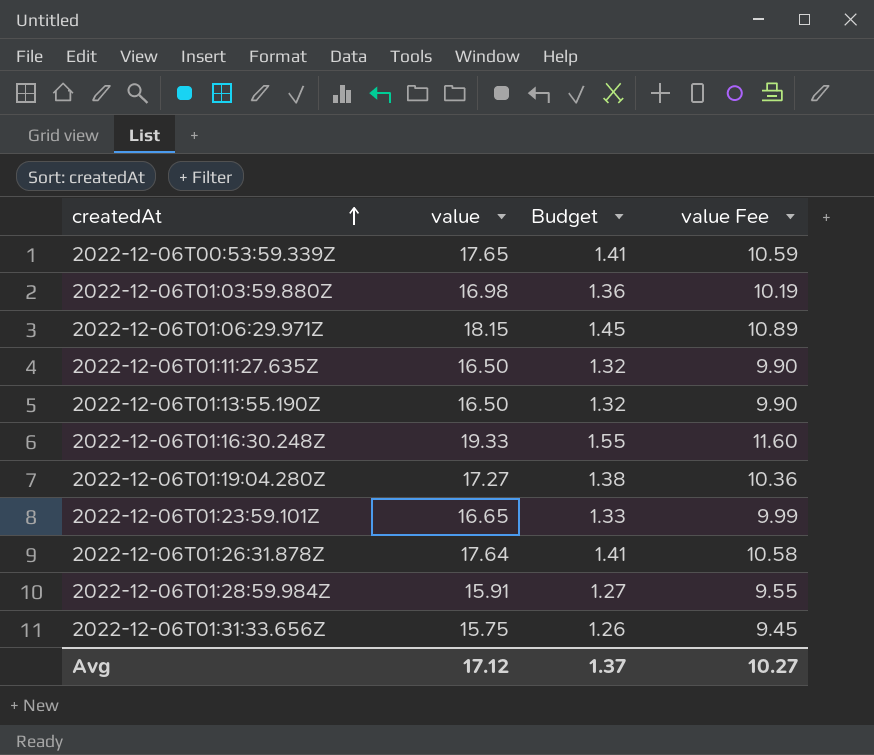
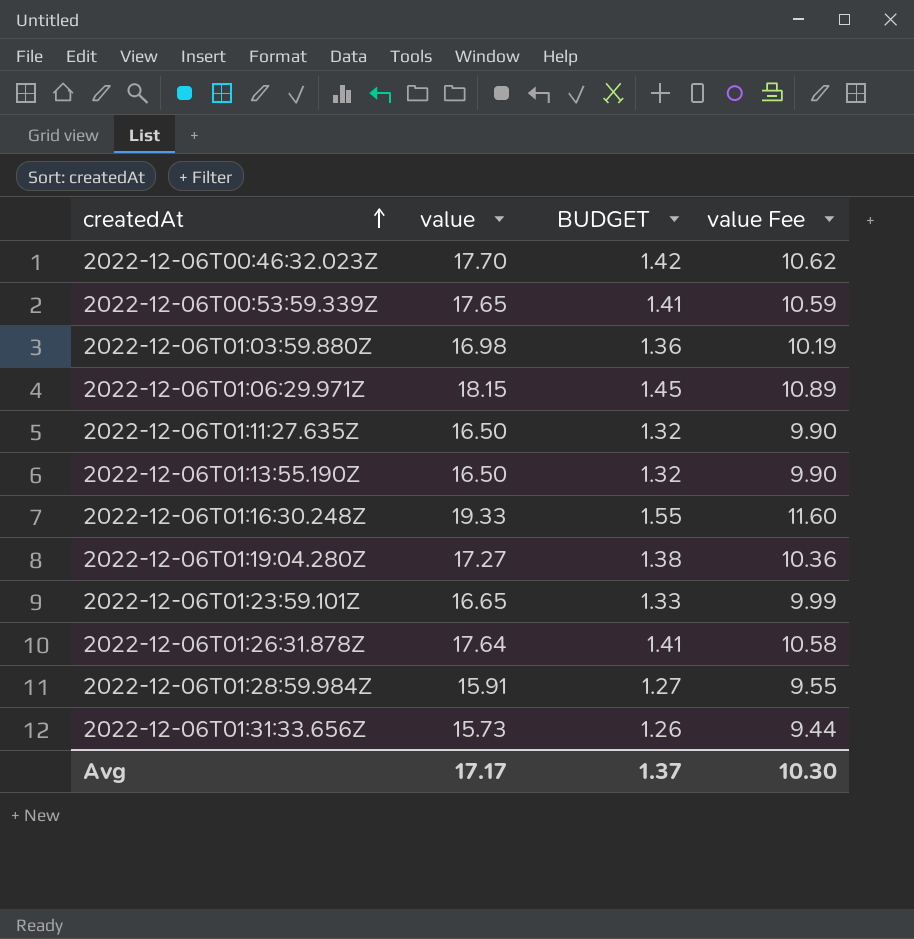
column name: Budget -> BUDGET
row 2022-12-06T00:46:32.023Z: none -> 17.70 | 1.42 | 10.62
2022-12-06T01:31:33.656Z | value: 15.75 -> 15.73
2022-12-06T01:31:33.656Z | value Fee: 9.45 -> 9.44
Avg | value: 17.12 -> 17.17
Avg | value Fee: 10.27 -> 10.30

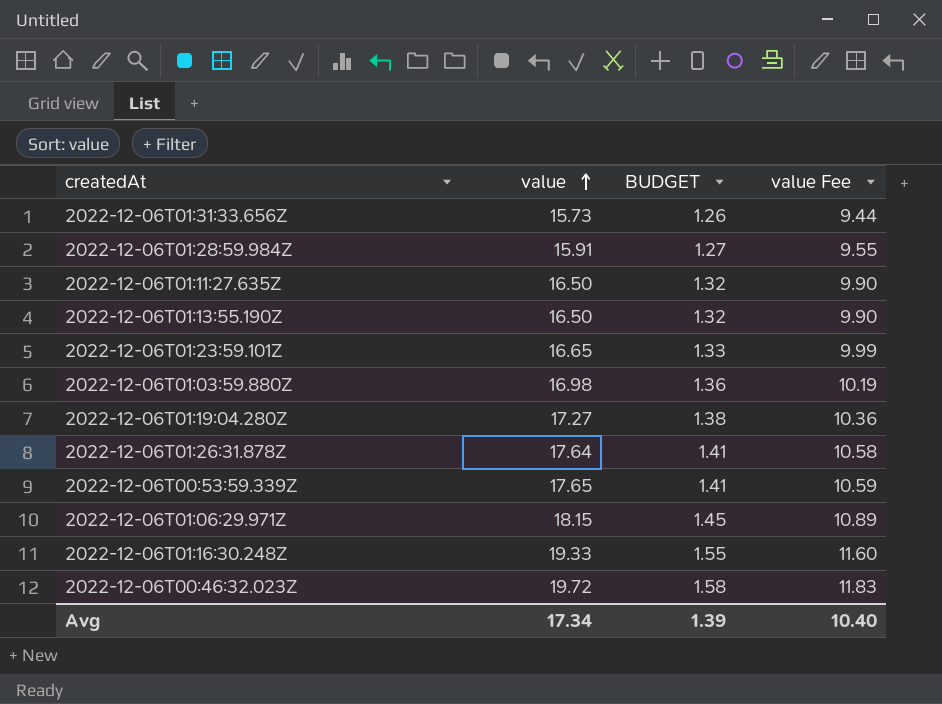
row order: createdAt ascending -> value ascending
2022-12-06T00:46:32.023Z | value: 17.70 -> 19.72
2022-12-06T00:46:32.023Z | BUDGET: 1.42 -> 1.58
2022-12-06T00:46:32.023Z | value Fee: 10.62 -> 11.83
Avg | value: 17.17 -> 17.34
Avg | BUDGET: 1.37 -> 1.39
Avg | value Fee: 10.30 -> 10.40

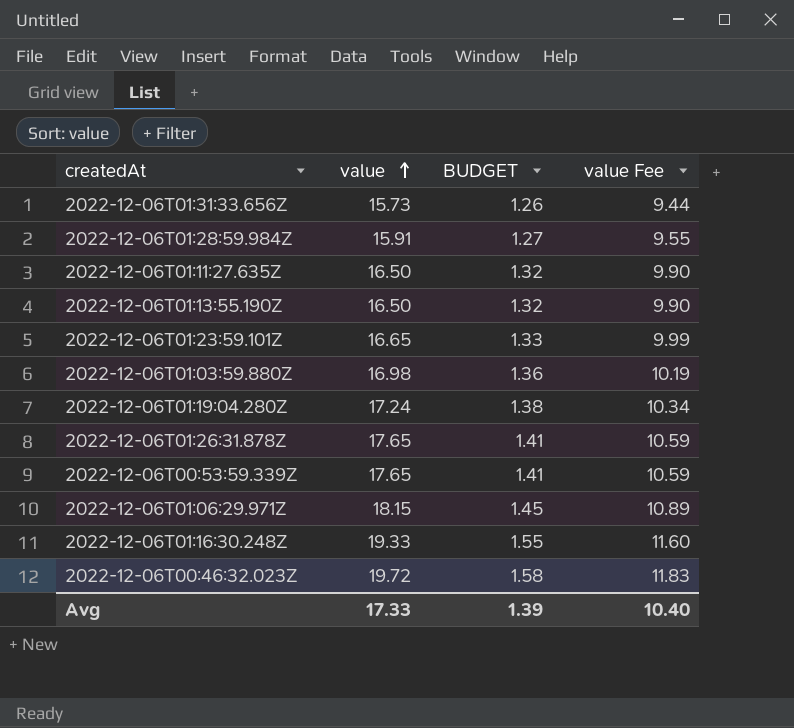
2022-12-06T01:19:04.280Z | value: 17.27 -> 17.24
2022-12-06T01:19:04.280Z | value Fee: 10.36 -> 10.34
2022-12-06T01:26:31.878Z | value: 17.64 -> 17.65
2022-12-06T01:26:31.878Z | value Fee: 10.58 -> 10.59
Avg | value: 17.34 -> 17.33

